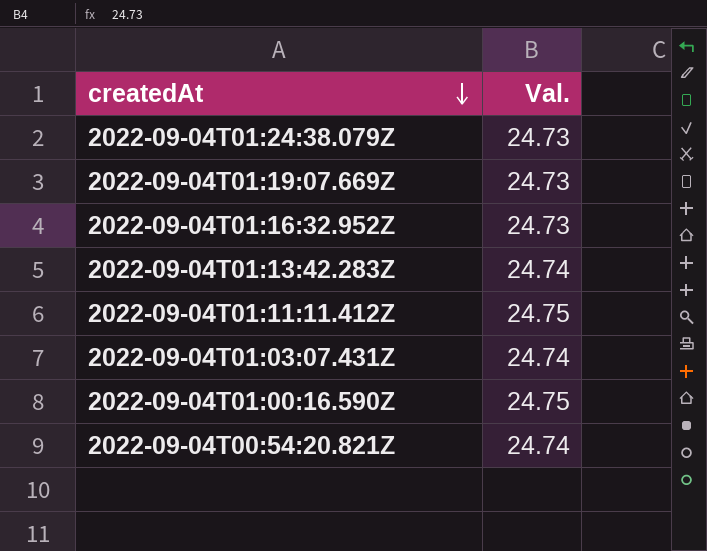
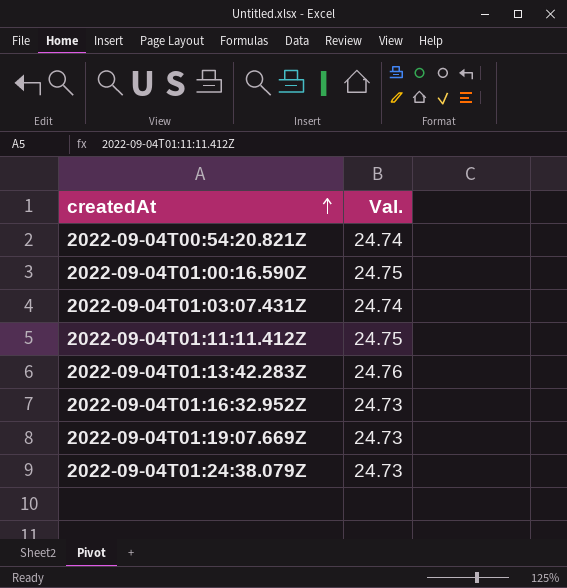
row order: createdAt descending -> createdAt ascending
2022-09-04T01:13:42.283Z | Val.: 24.74 -> 24.76

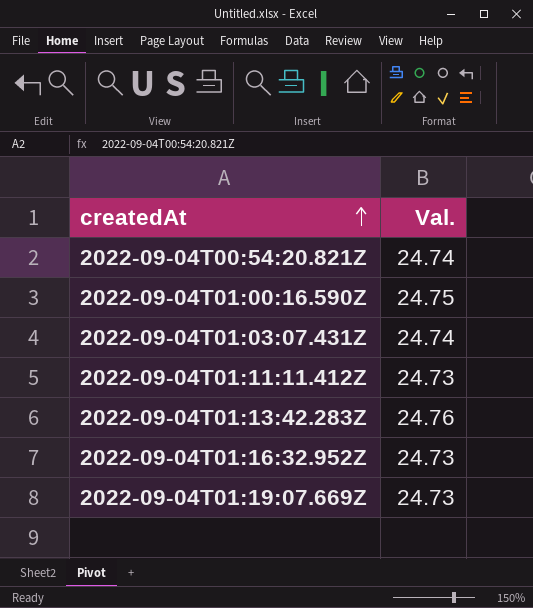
row 2022-09-04T01:24:38.079Z: 24.73 -> none
2022-09-04T01:11:11.412Z | Val.: 24.75 -> 24.73

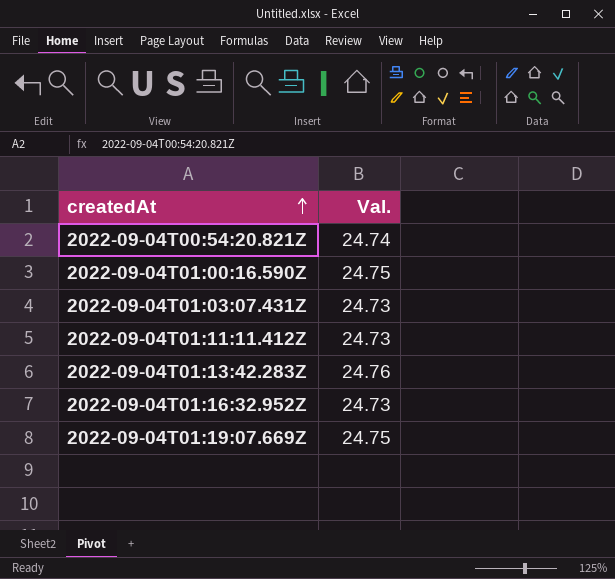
2022-09-04T01:03:07.431Z | Val.: 24.74 -> 24.73
2022-09-04T01:19:07.669Z | Val.: 24.73 -> 24.75

